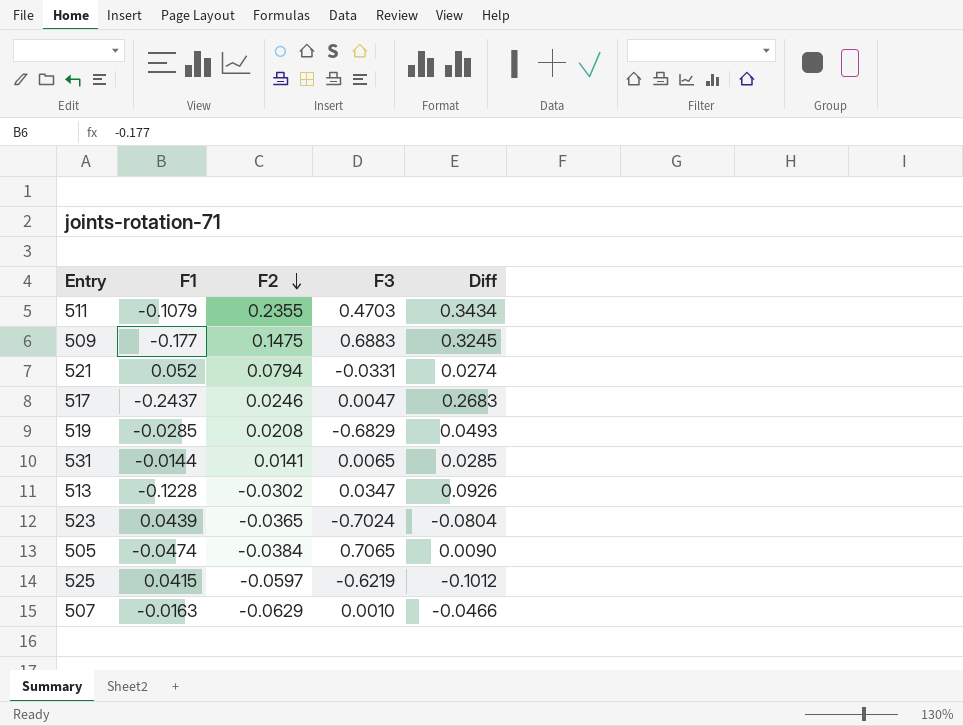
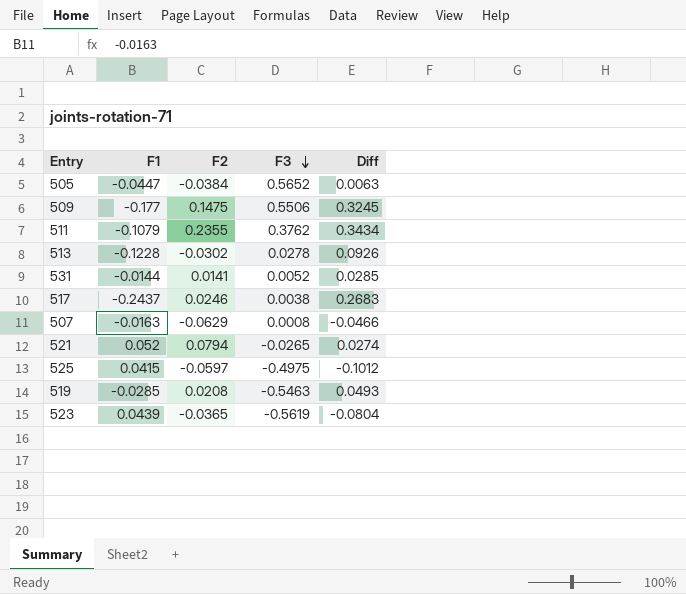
row order: F2 descending -> F3 descending
505 | F1: -0.0474 -> -0.0447
505 | F3: 0.7065 -> 0.5652
505 | Diff: 0.0090 -> 0.0063
509 | F3: 0.6883 -> 0.5506
511 | F3: 0.4703 -> 0.3762
513 | F3: 0.0347 -> 0.0278
531 | F3: 0.0065 -> 0.0052
517 | F3: 0.0047 -> 0.0038
507 | F3: 0.0010 -> 0.0008
521 | F3: -0.0331 -> -0.0265
525 | F3: -0.6219 -> -0.4975
519 | F3: -0.6829 -> -0.5463
523 | F3: -0.7024 -> -0.5619

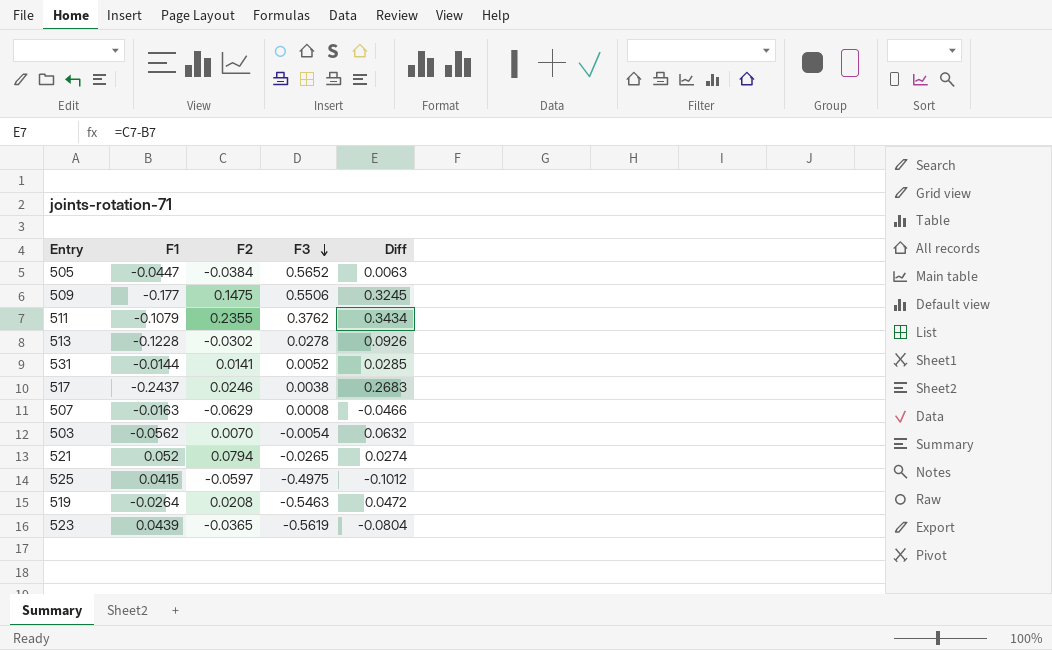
row 503: none -> -0.0562 | 0.0070 | -0.0054 | 0.0632
519 | F1: -0.0285 -> -0.0264
519 | Diff: 0.0493 -> 0.0472

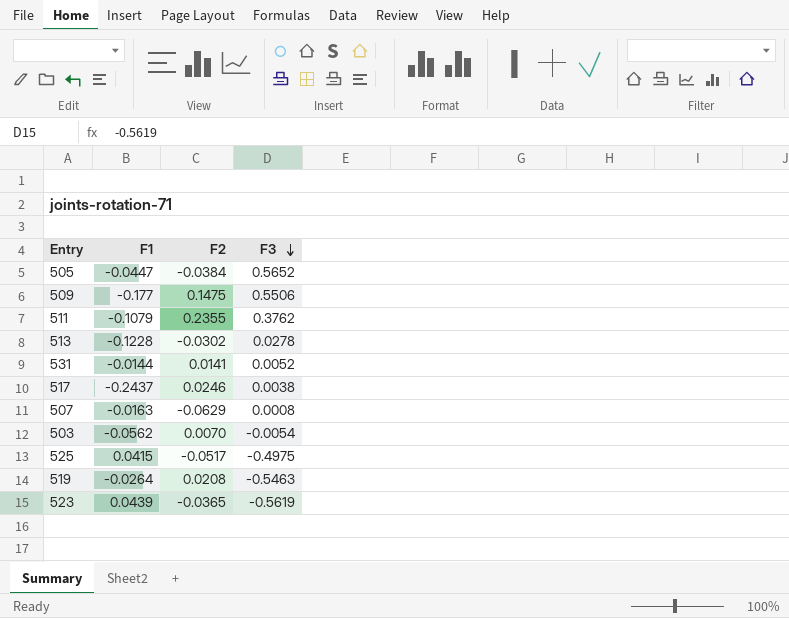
column Diff | formula: [F2] - [F1] -> none
row 521: 0.052 | 0.0794 | -0.0265 | 0.0274 -> none
525 | F2: -0.0597 -> -0.0517

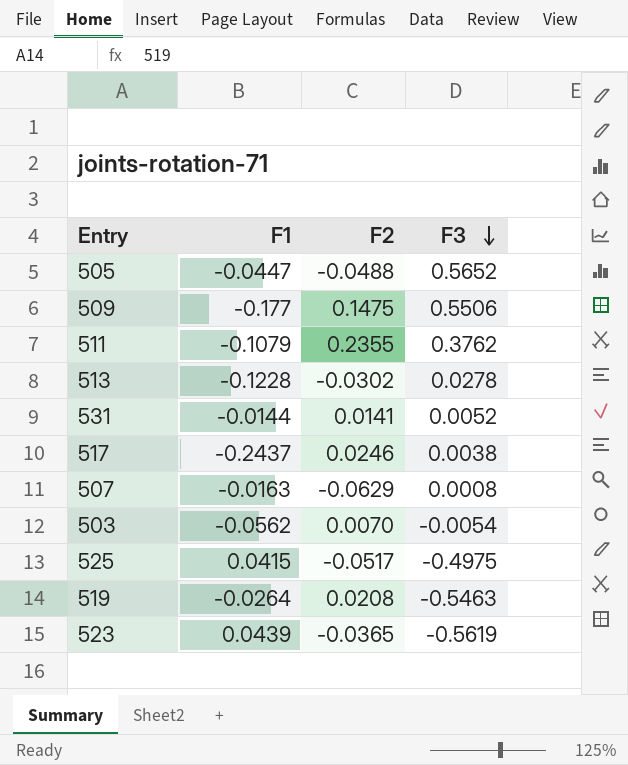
505 | F2: -0.0384 -> -0.0488

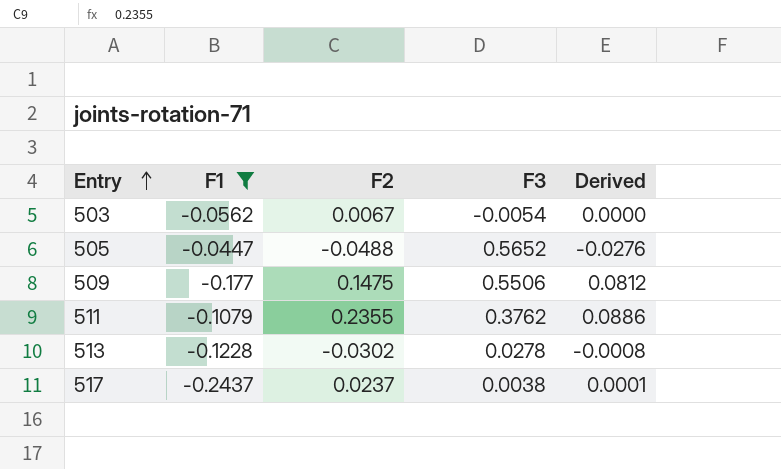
filter: none -> F1 <= -0.0447
row order: F3 descending -> Entry ascending
column Derived | formula: none -> [F2] * [F3]
503 | F2: 0.0070 -> 0.0067
517 | F2: 0.0246 -> 0.0237

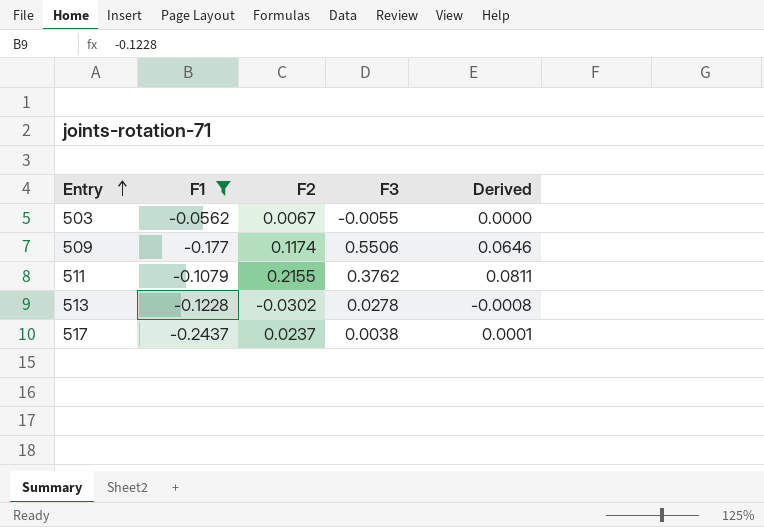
row 505: -0.0447 | -0.0488 | 0.5652 | -0.0276 -> none
503 | F3: -0.0054 -> -0.0055
509 | F2: 0.1475 -> 0.1174
509 | Derived: 0.0812 -> 0.0646
511 | F2: 0.2355 -> 0.2155
511 | Derived: 0.0886 -> 0.0811

